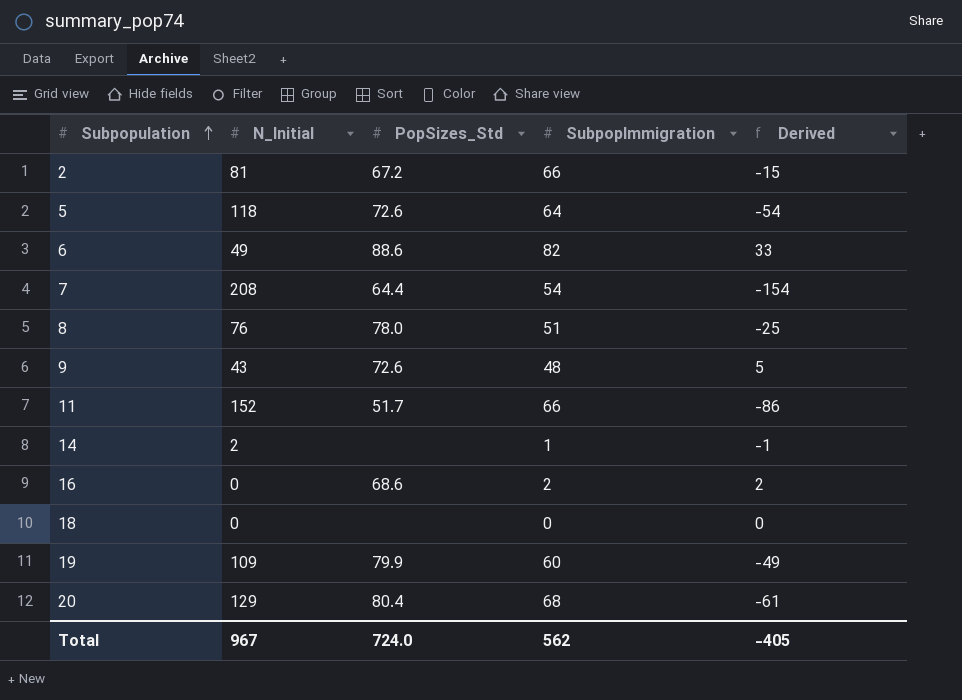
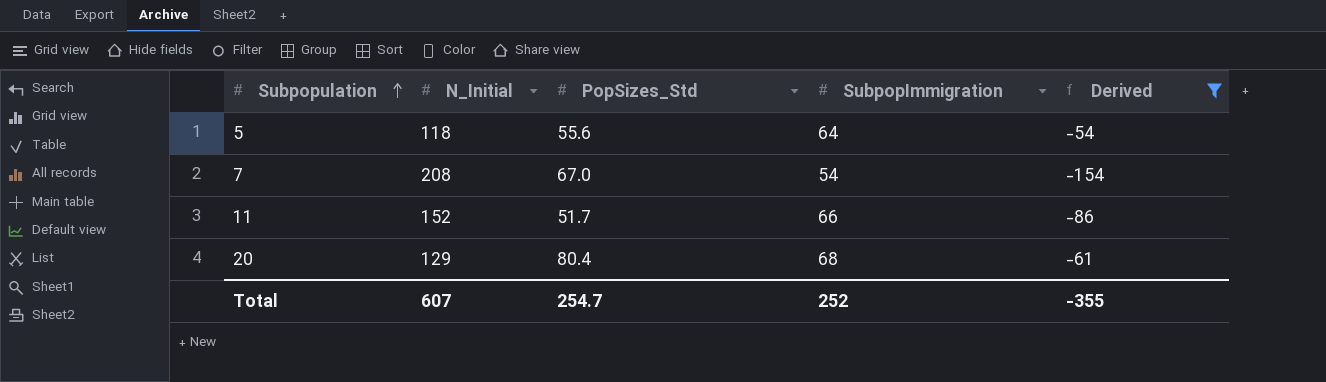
filter: none -> Derived <= -54
5 | PopSizes_Std: 72.6 -> 55.6
7 | PopSizes_Std: 64.4 -> 67.0
Total | N_Initial: 967 -> 607
Total | PopSizes_Std: 724.0 -> 254.7
Total | SubpopImmigration: 562 -> 252
Total | Derived: -405 -> -355

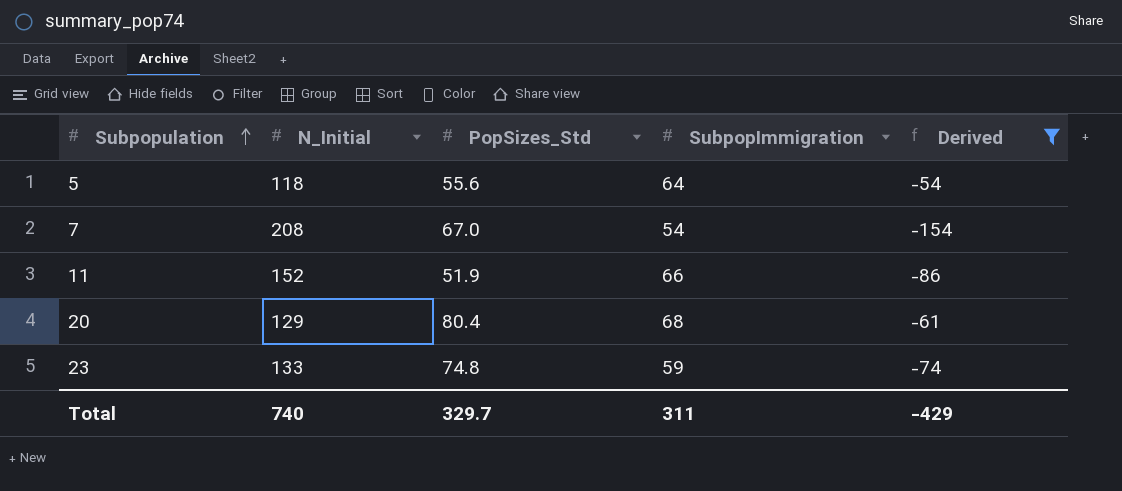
11 | PopSizes_Std: 51.7 -> 51.9
row 23: none -> 133 | 74.8 | 59 | -74
Total | N_Initial: 607 -> 740
Total | PopSizes_Std: 254.7 -> 329.7
Total | SubpopImmigration: 252 -> 311
Total | Derived: -355 -> -429

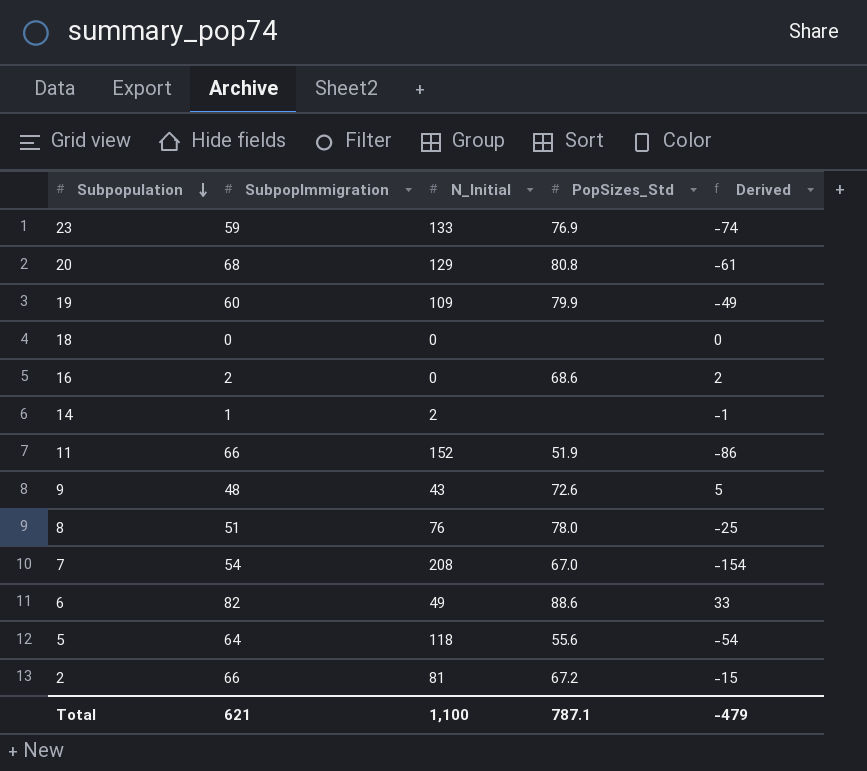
filter: Derived <= -54 -> none
row order: Subpopulation ascending -> Subpopulation descending
column SubpopImmigration | position: 4 -> 2
23 | PopSizes_Std: 74.8 -> 76.9
20 | PopSizes_Std: 80.4 -> 80.8
Total | SubpopImmigration: 311 -> 621
Total | N_Initial: 740 -> 1,100
Total | PopSizes_Std: 329.7 -> 787.1
Total | Derived: -429 -> -479

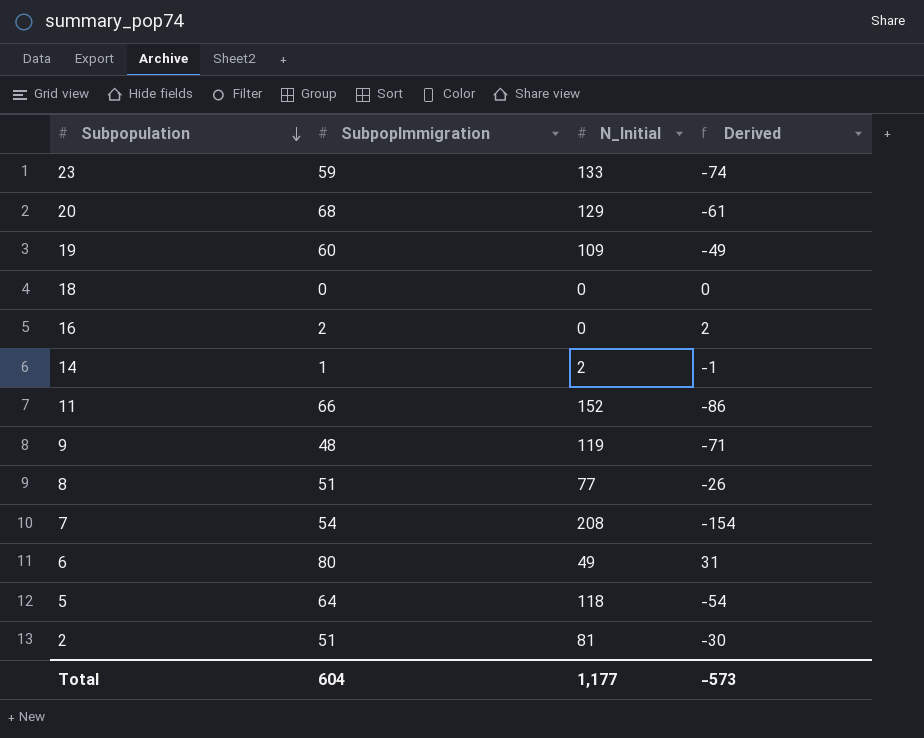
column PopSizes_Std | position: 4 -> none
9 | N_Initial: 43 -> 119
9 | Derived: 5 -> -71
8 | N_Initial: 76 -> 77
8 | Derived: -25 -> -26
6 | SubpopImmigration: 82 -> 80
6 | Derived: 33 -> 31
2 | SubpopImmigration: 66 -> 51
2 | Derived: -15 -> -30
Total | SubpopImmigration: 621 -> 604
Total | N_Initial: 1,100 -> 1,177
Total | Derived: -479 -> -573

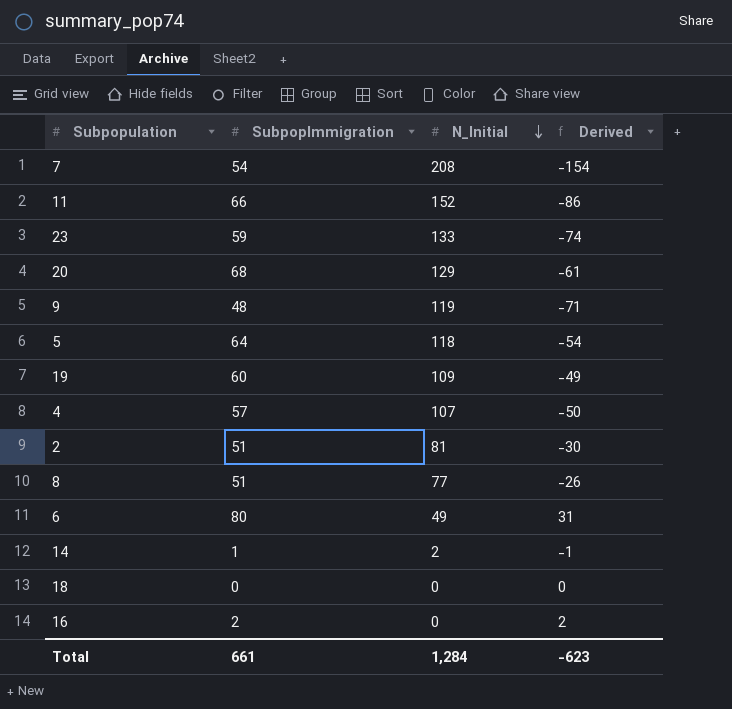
row order: Subpopulation descending -> N_Initial descending
row 4: none -> 57 | 107 | -50
Total | SubpopImmigration: 604 -> 661
Total | N_Initial: 1,177 -> 1,284
Total | Derived: -573 -> -623

